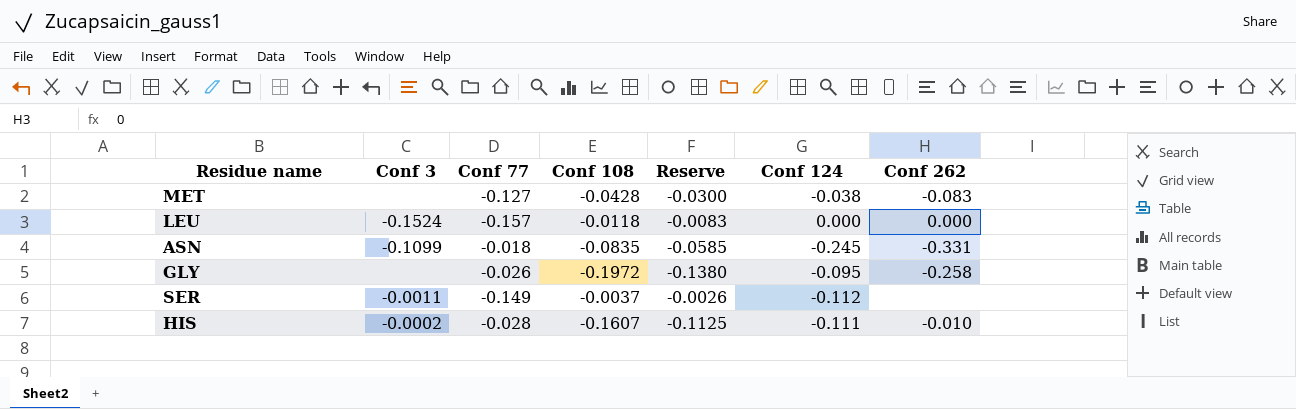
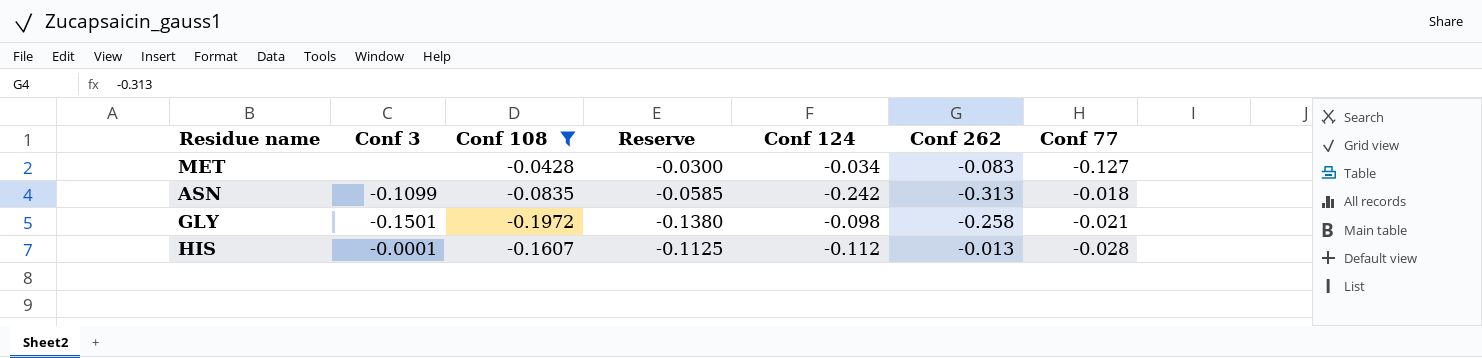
filter: none -> Conf 108 <= -0.0428
column Conf 77 | position: 3 -> 7
MET | Conf 124: -0.038 -> -0.034
ASN | Conf 124: -0.245 -> -0.242
ASN | Conf 262: -0.331 -> -0.313
GLY | Conf 3: none -> -0.1501
GLY | Conf 124: -0.095 -> -0.098
GLY | Conf 77: -0.026 -> -0.021
HIS | Conf 3: -0.0002 -> -0.0001
HIS | Conf 124: -0.111 -> -0.112
HIS | Conf 262: -0.010 -> -0.013

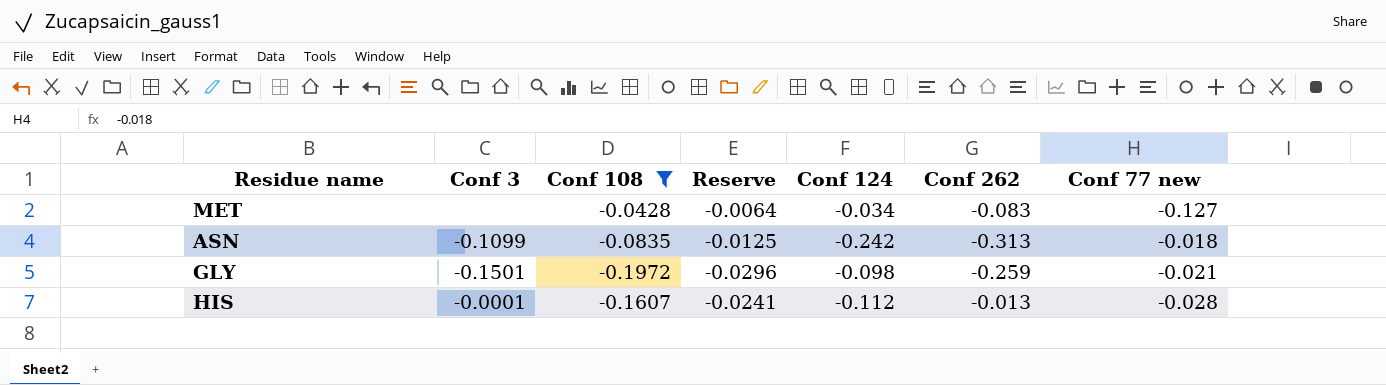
column Reserve | formula: [Conf 108] * 0.7 -> [Conf 108] * 0.15
column name: Conf 77 -> Conf 77 new
GLY | Conf 262: -0.258 -> -0.259

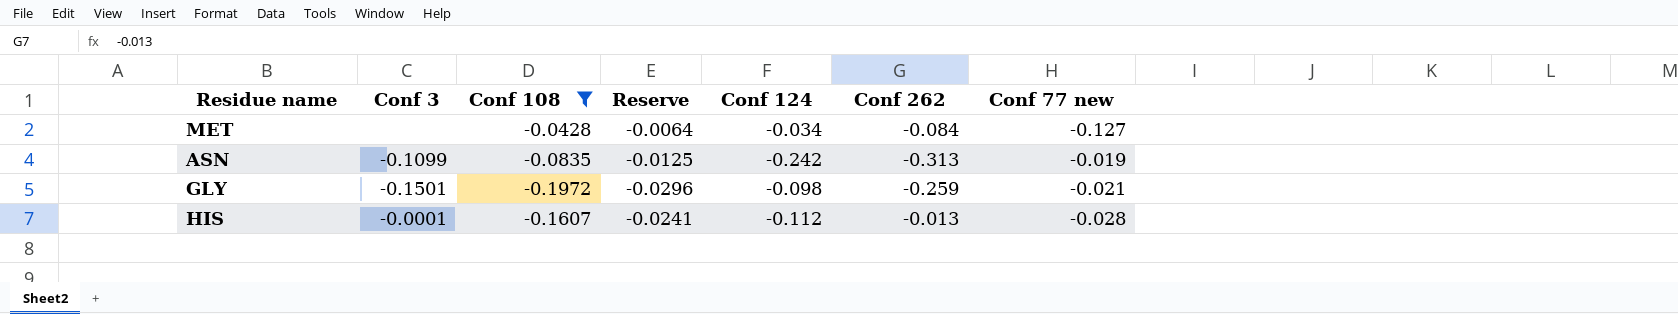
MET | Conf 262: -0.083 -> -0.084
ASN | Conf 77 new: -0.018 -> -0.019

